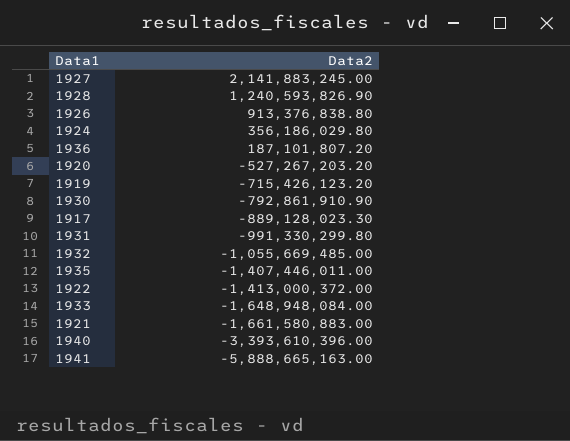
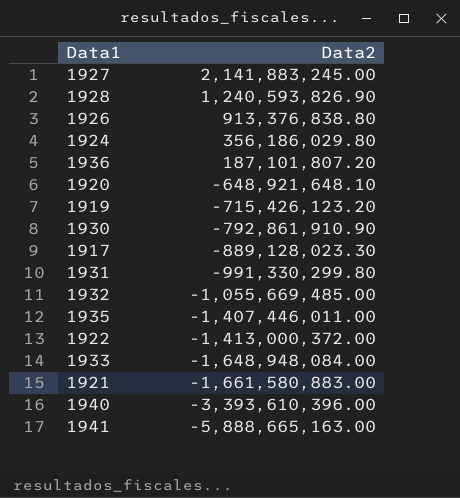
1920 | Data2: -527,267,203.20 -> -648,921,648.10

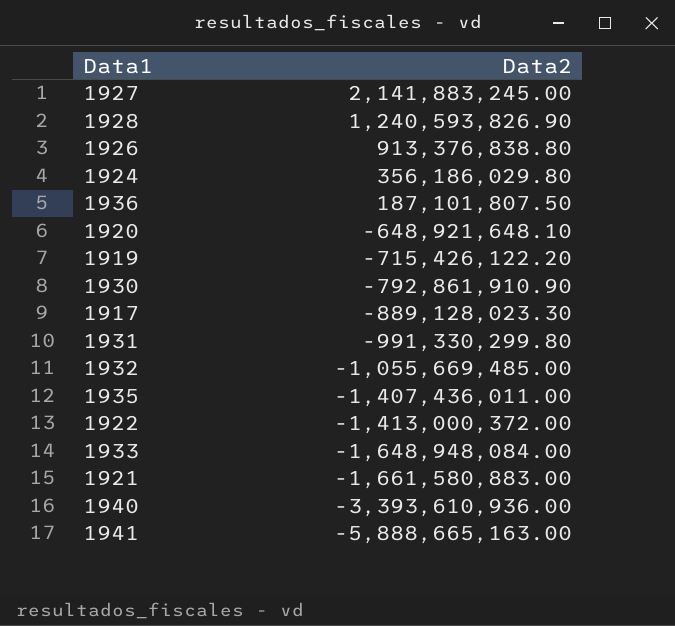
1936 | Data2: 187,101,807.20 -> 187,101,807.50
1919 | Data2: -715,426,123.20 -> -715,426,122.20
1935 | Data2: -1,407,446,011.00 -> -1,407,436,011.00
1940 | Data2: -3,393,610,396.00 -> -3,393,610,936.00

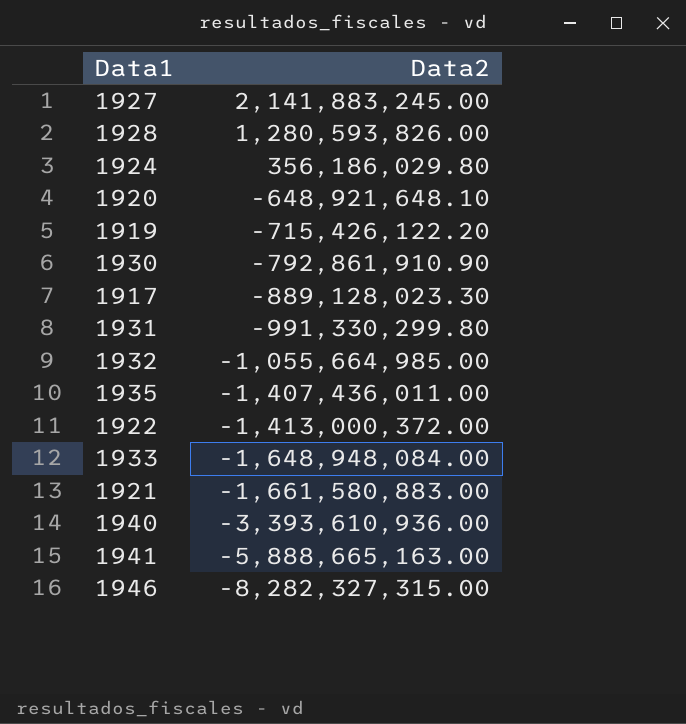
row 1926: 913,376,838.80 -> none
row 1936: 187,101,807.50 -> none
1928 | Data2: 1,240,593,826.90 -> 1,280,593,826.00
1932 | Data2: -1,055,669,485.00 -> -1,055,664,985.00
row 1946: none -> -8,282,327,315.00

